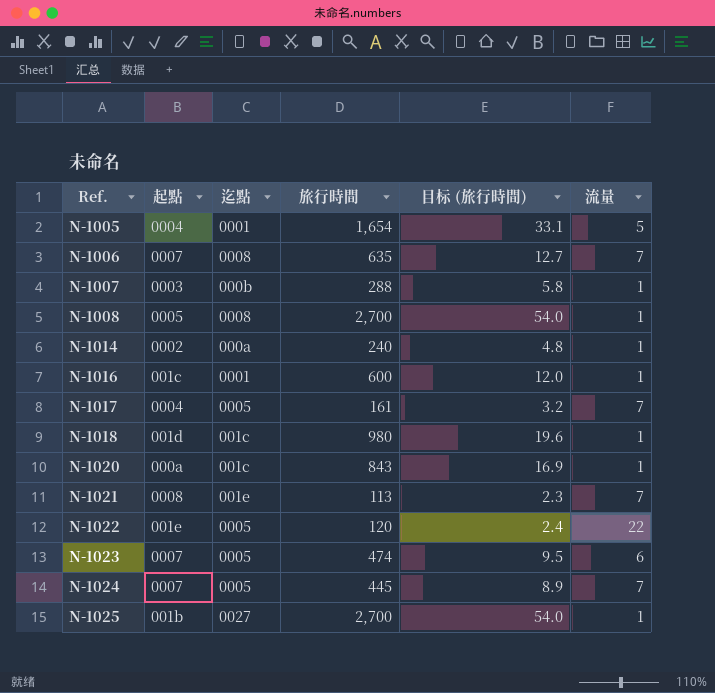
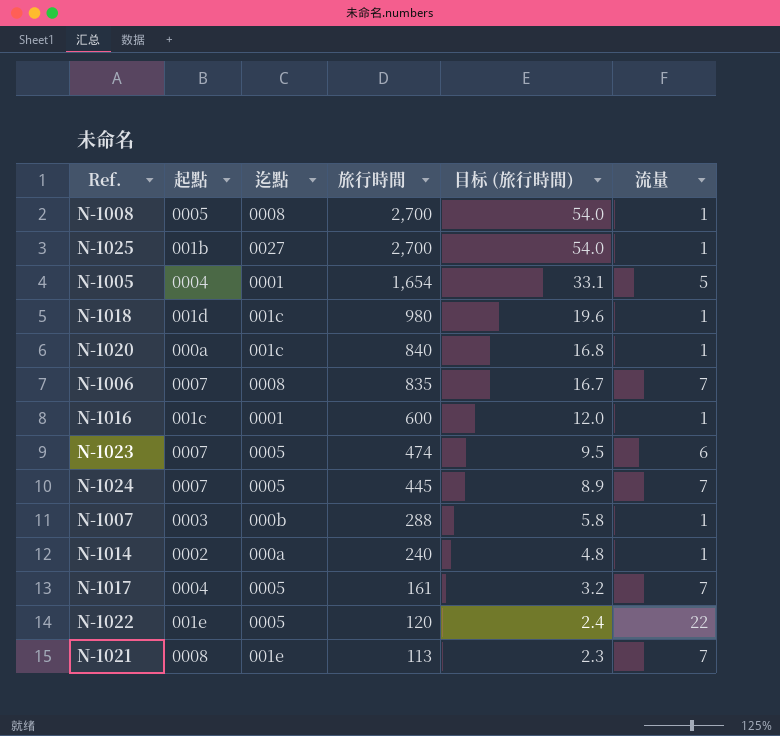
row order: Ref. ascending -> 旅行時間 descending
N-1020 | 旅行時間: 843 -> 840
N-1020 | 目标 (旅行時間): 16.9 -> 16.8
N-1006 | 旅行時間: 635 -> 835
N-1006 | 目标 (旅行時間): 12.7 -> 16.7

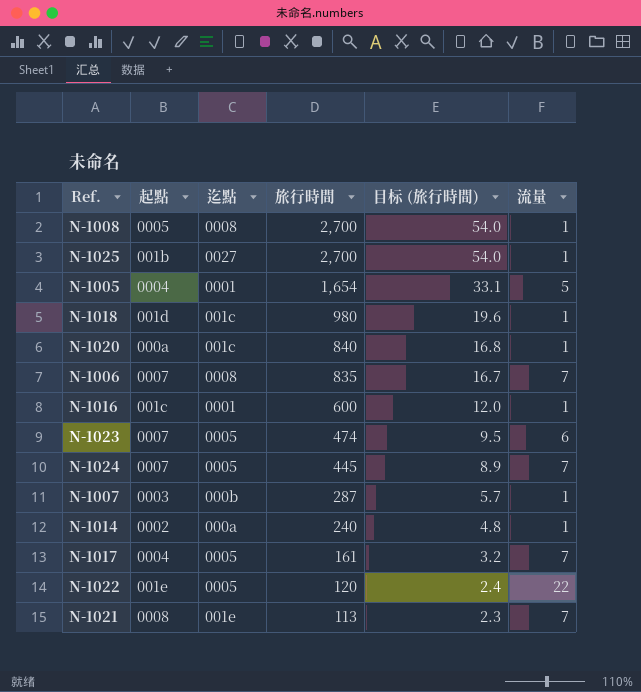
N-1007 | 旅行時間: 288 -> 287
N-1007 | 目标 (旅行時間): 5.8 -> 5.7

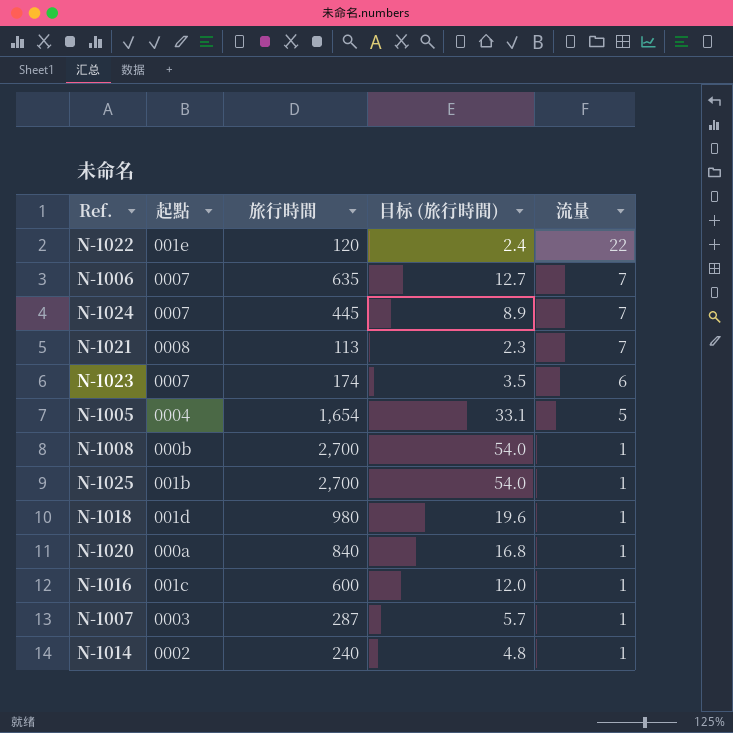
row order: 旅行時間 descending -> 流量 descending
column 迄點 | position: 3 -> none
row N-1017: 0004 | 0005 | 161 | 3.2 | 7 -> none
N-1006 | 旅行時間: 835 -> 635
N-1006 | 目标 (旅行時間): 16.7 -> 12.7
N-1023 | 旅行時間: 474 -> 174
N-1023 | 目标 (旅行時間): 9.5 -> 3.5
N-1008 | 起點: 0005 -> 000b

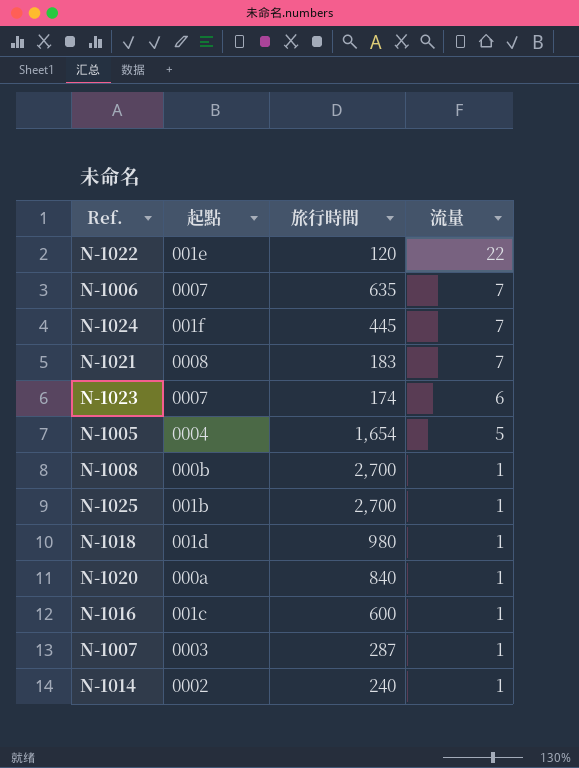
column 目标 (旅行時間) | formula: [旅行時間] * 0.02 -> none
N-1024 | 起點: 0007 -> 001f
N-1021 | 旅行時間: 113 -> 183

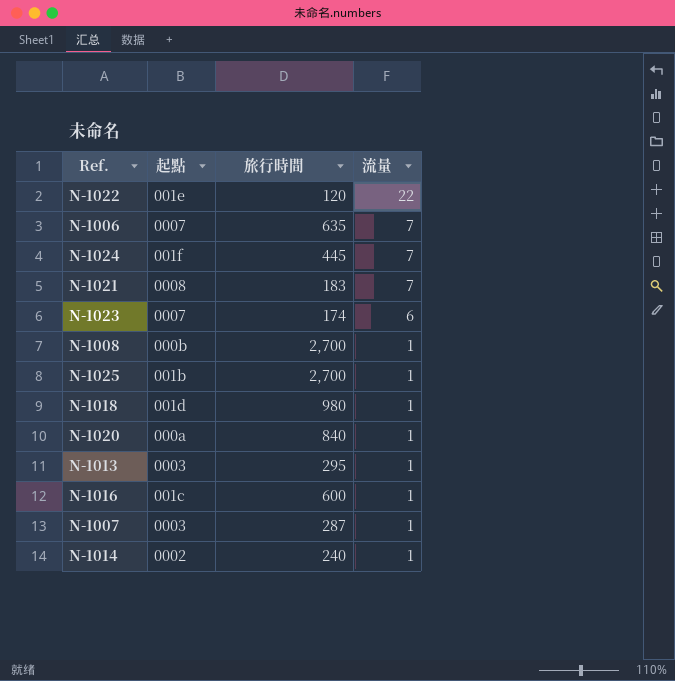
row N-1005: 0004 | 1,654 | 5 -> none
row N-1013: none -> 0003 | 295 | 1

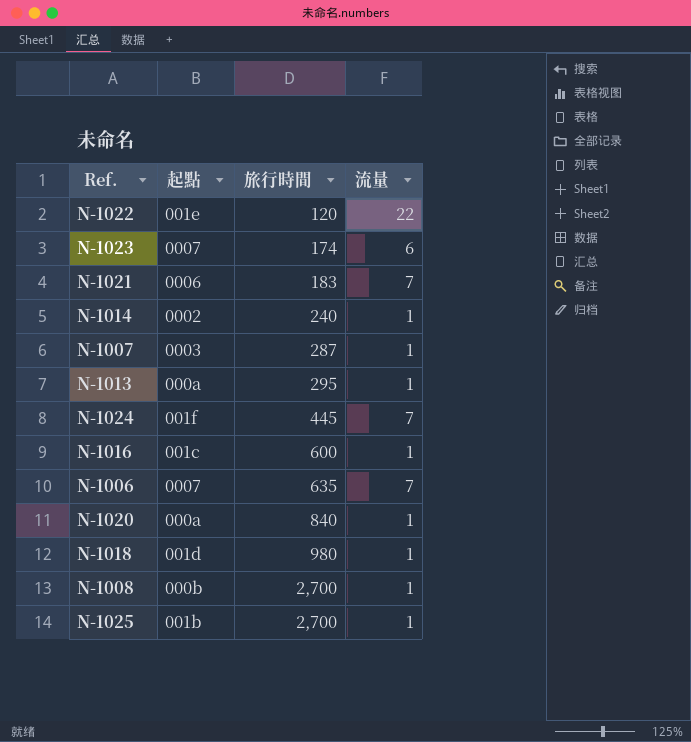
row order: 流量 descending -> 旅行時間 ascending
N-1021 | 起點: 0008 -> 0006
N-1013 | 起點: 0003 -> 000a

